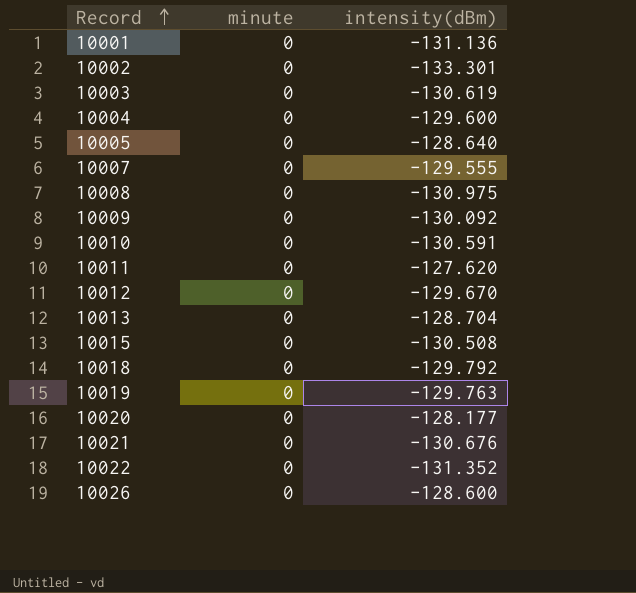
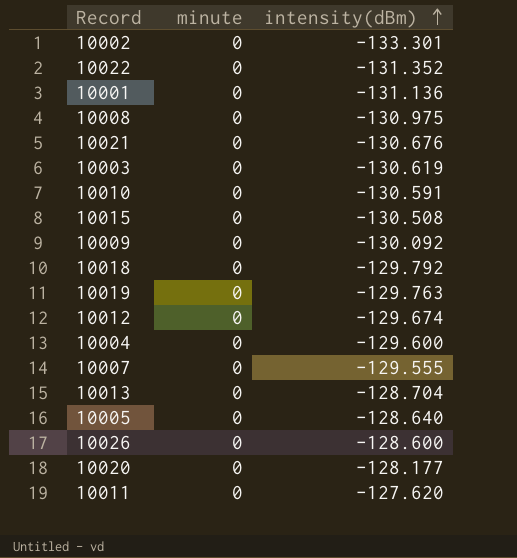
row order: Record ascending -> intensity(dBm) ascending
10012 | intensity(dBm): -129.670 -> -129.674

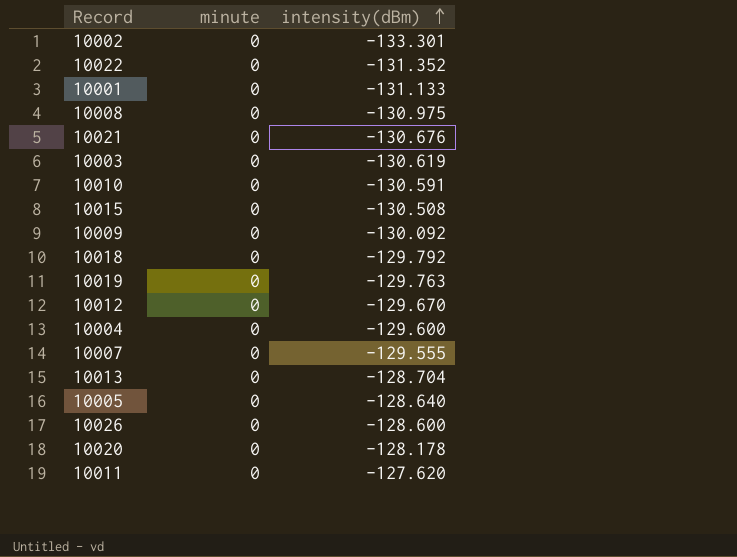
10001 | intensity(dBm): -131.136 -> -131.133
10012 | intensity(dBm): -129.674 -> -129.670
10020 | intensity(dBm): -128.177 -> -128.178

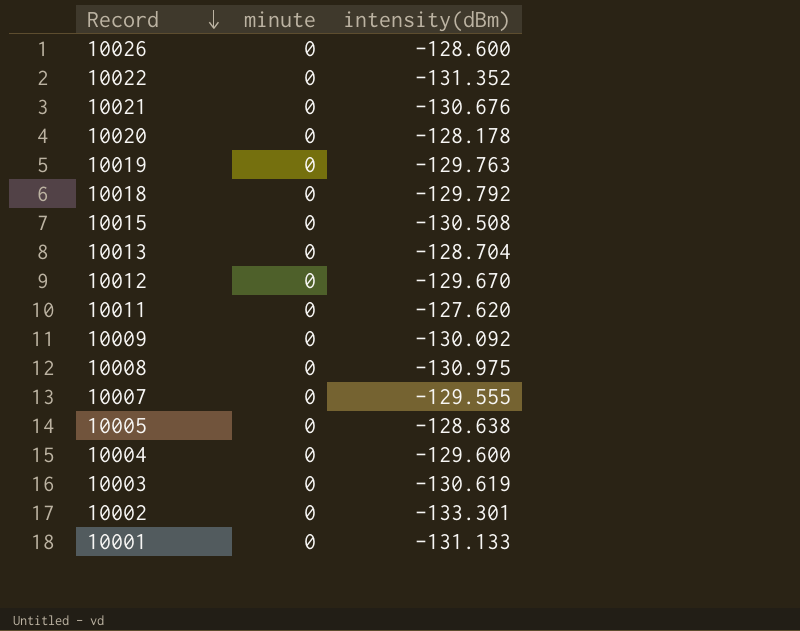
row order: intensity(dBm) ascending -> Record descending
row 10010: 0 | -130.591 -> none
10005 | intensity(dBm): -128.640 -> -128.638

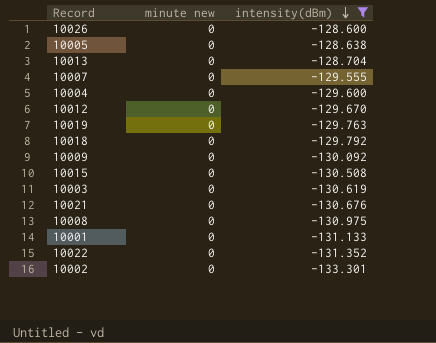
filter: none -> intensity(dBm) <= -128.600
row order: Record descending -> intensity(dBm) descending
column name: minute -> minute new

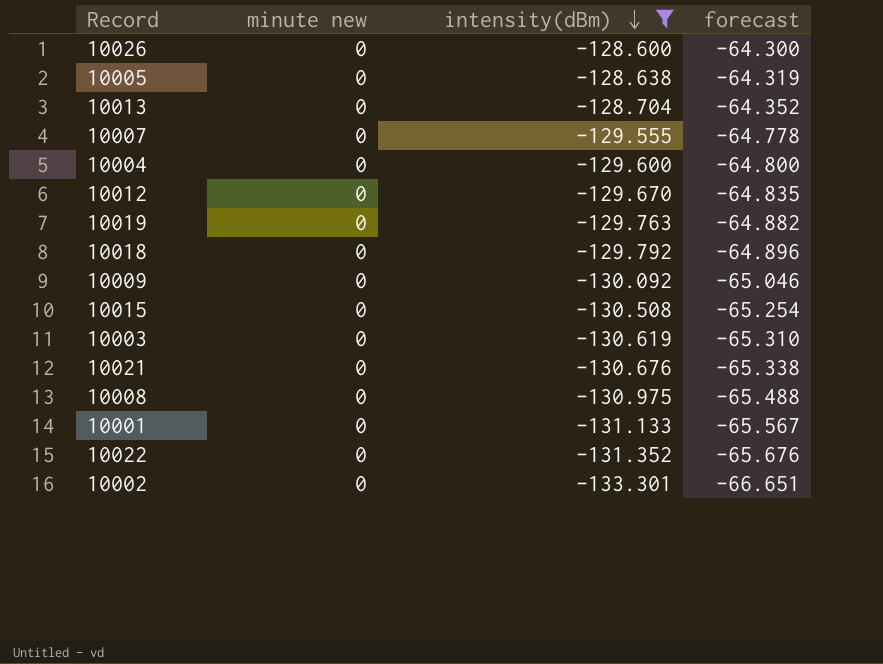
column forecast | formula: none -> [intensity(dBm)] * 0.5

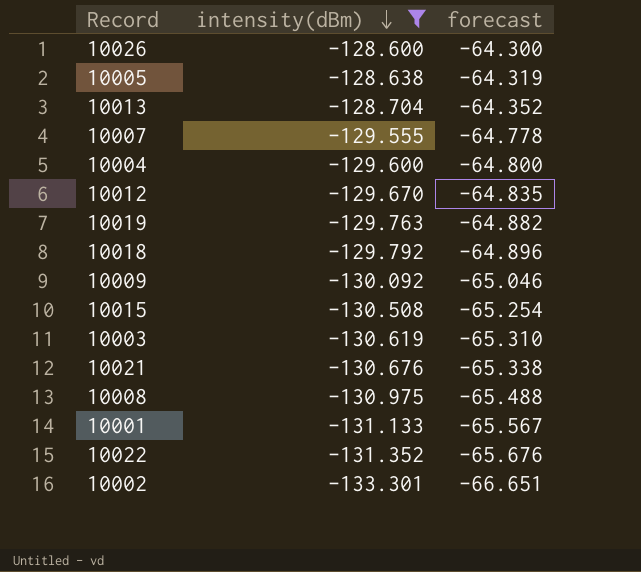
column minute new | position: 2 -> none

